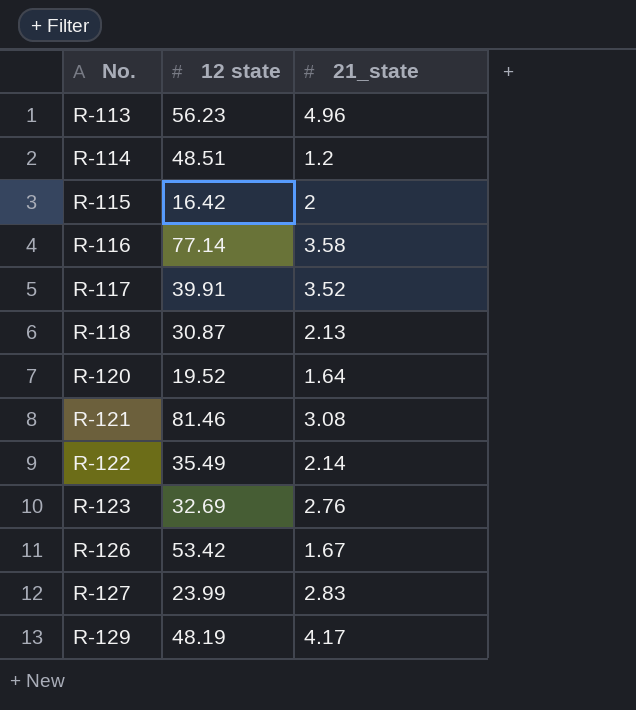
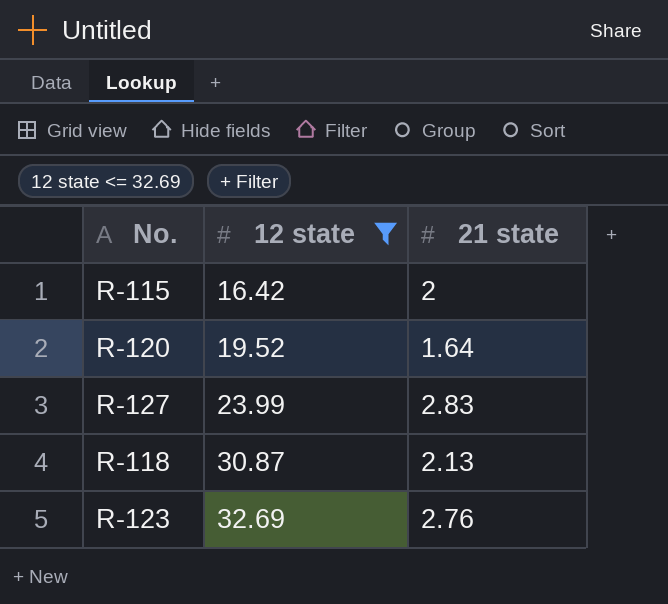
filter: none -> 12 state <= 32.69
row order: No. ascending -> 12 state ascending
column name: 21_state -> 21 state

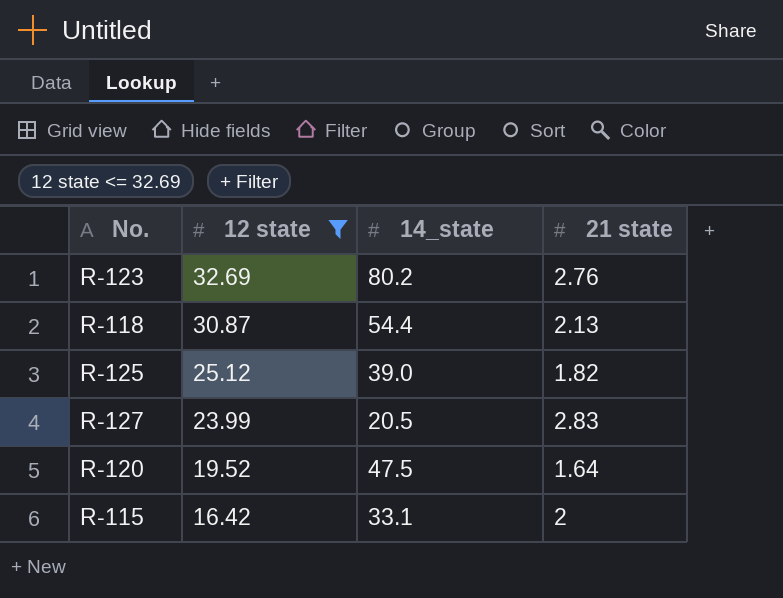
row order: 12 state ascending -> 12 state descending
column 14_state | position: none -> 3
row R-125: none -> 25.12 | 39.0 | 1.82

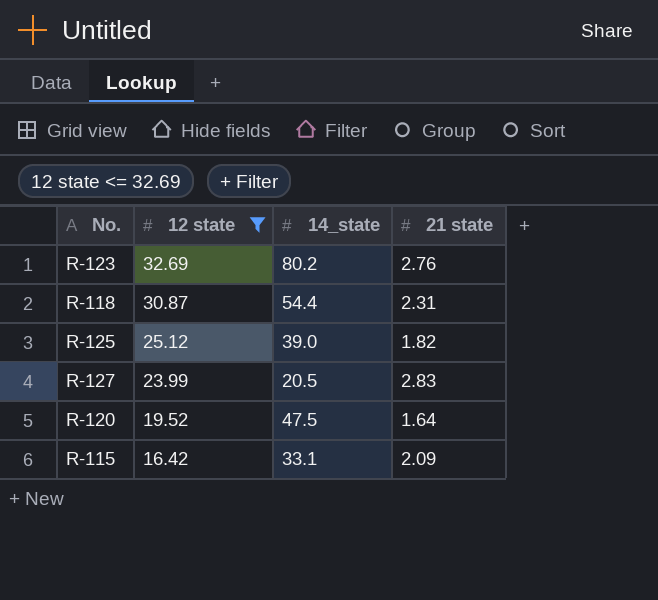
R-118 | 21 state: 2.13 -> 2.31
R-115 | 21 state: 2 -> 2.09

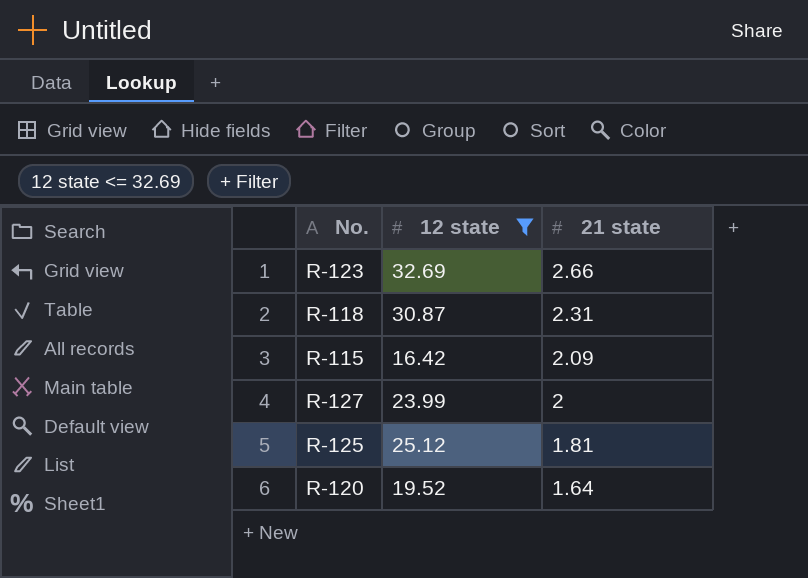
row order: 12 state descending -> 21 state descending
column 14_state | position: 3 -> none
R-123 | 21 state: 2.76 -> 2.66
R-127 | 21 state: 2.83 -> 2
R-125 | 21 state: 1.82 -> 1.81

